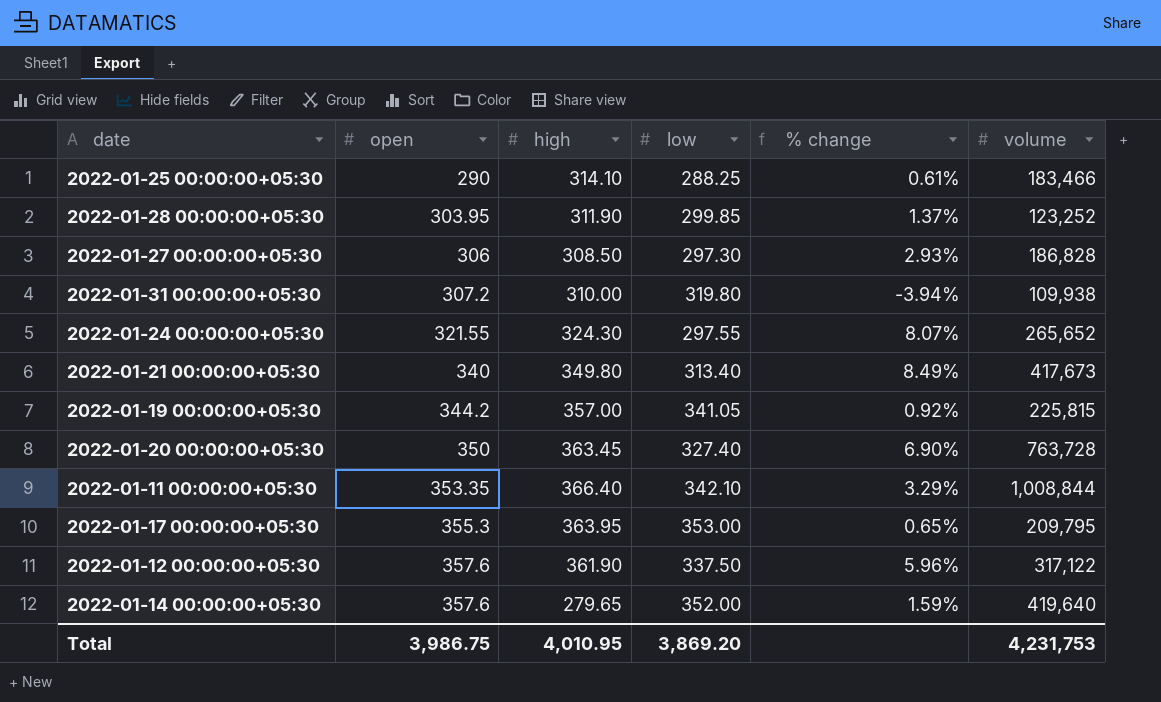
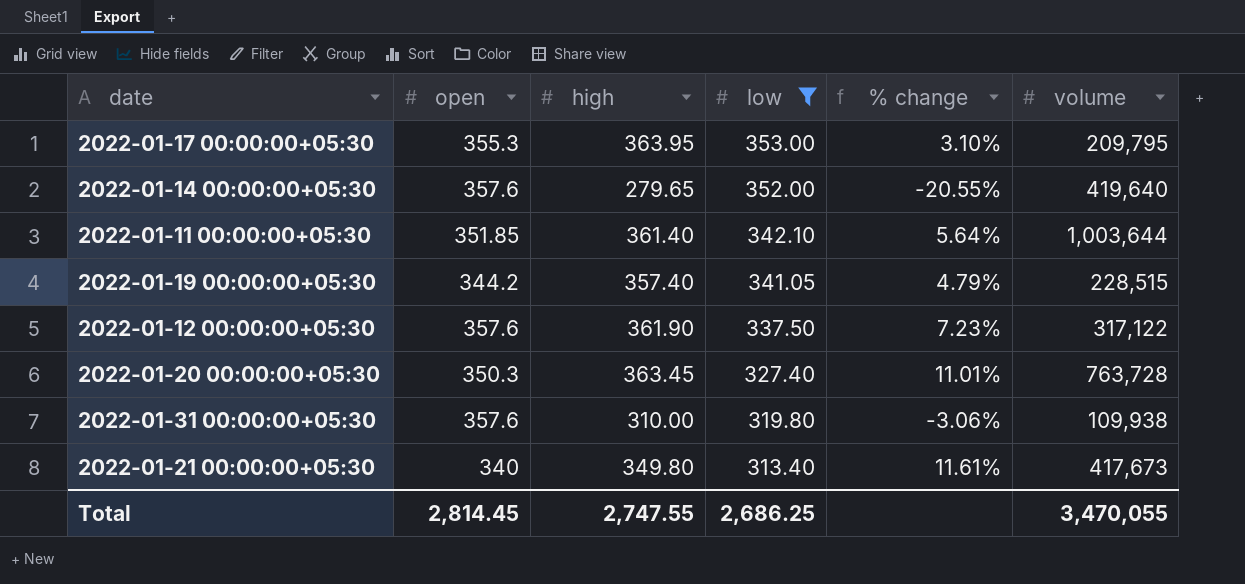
filter: none -> low >= 313.40
row order: open ascending -> low descending
column % change | formula: ([open] - [low]) / [low] -> ([high] - [low]) / [low]
2022-01-11 00:00:00+05:30 | open: 353.35 -> 351.85
2022-01-11 00:00:00+05:30 | high: 366.40 -> 361.40
2022-01-11 00:00:00+05:30 | volume: 1,008,844 -> 1,003,644
2022-01-19 00:00:00+05:30 | high: 357.00 -> 357.40
2022-01-19 00:00:00+05:30 | volume: 225,815 -> 228,515
2022-01-20 00:00:00+05:30 | open: 350 -> 350.3
2022-01-31 00:00:00+05:30 | open: 307.2 -> 357.6
Total | open: 3,986.75 -> 2,814.45
Total | high: 4,010.95 -> 2,747.55
Total | low: 3,869.20 -> 2,686.25
Total | volume: 4,231,753 -> 3,470,055

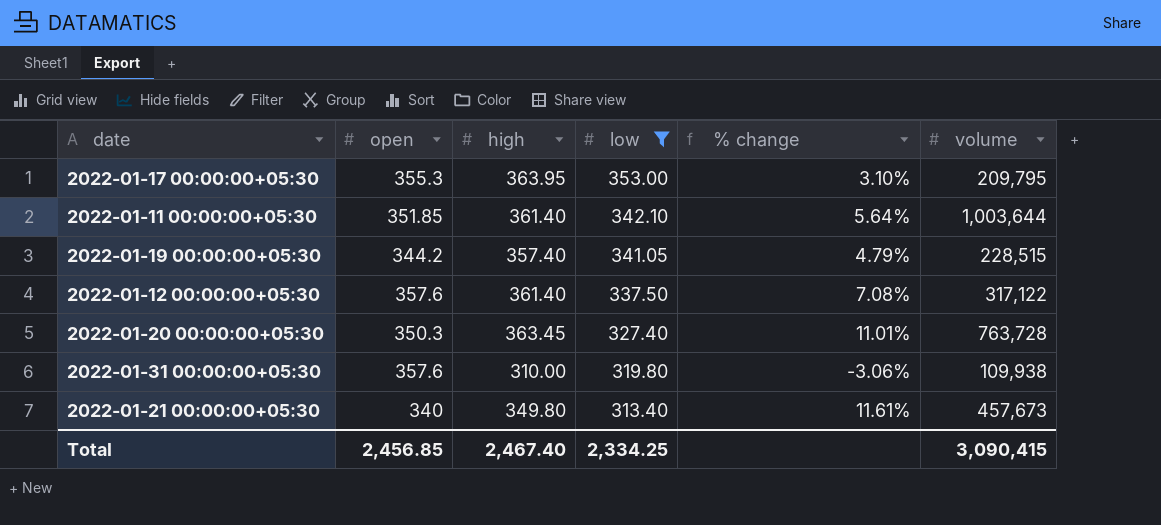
row 2022-01-14 00:00:00+05:30: 357.6 | 279.65 | 352.00 | -20.55% | 419,640 -> none
2022-01-12 00:00:00+05:30 | high: 361.90 -> 361.40
2022-01-12 00:00:00+05:30 | % change: 7.23% -> 7.08%
2022-01-21 00:00:00+05:30 | volume: 417,673 -> 457,673
Total | open: 2,814.45 -> 2,456.85
Total | high: 2,747.55 -> 2,467.40
Total | low: 2,686.25 -> 2,334.25
Total | volume: 3,470,055 -> 3,090,415

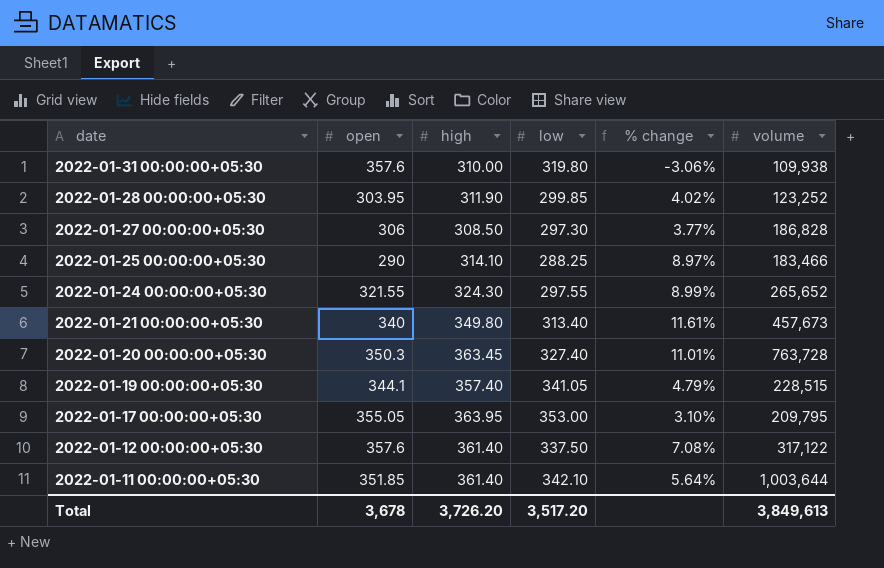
filter: low >= 313.40 -> none
row order: low descending -> date descending
2022-01-19 00:00:00+05:30 | open: 344.2 -> 344.1
2022-01-17 00:00:00+05:30 | open: 355.3 -> 355.05
Total | open: 2,456.85 -> 3,678
Total | high: 2,467.40 -> 3,726.20
Total | low: 2,334.25 -> 3,517.20
Total | volume: 3,090,415 -> 3,849,613

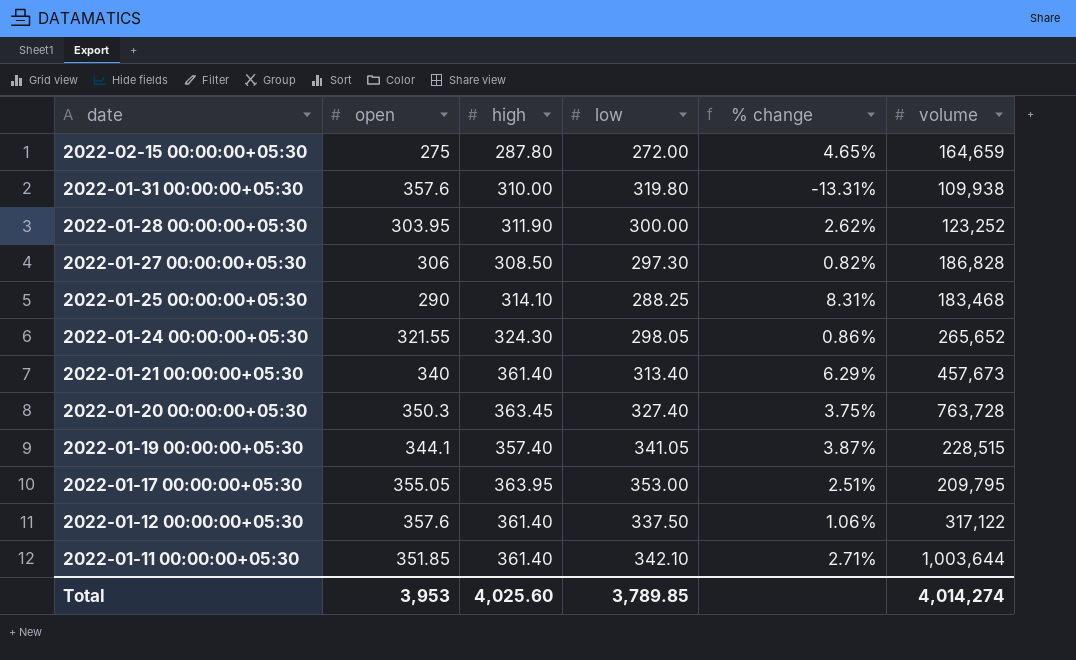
column % change | formula: ([high] - [low]) / [low] -> ([high] - [open]) / [open]
row 2022-02-15 00:00:00+05:30: none -> 275 | 287.80 | 272.00 | 4.65% | 164,659
2022-01-28 00:00:00+05:30 | low: 299.85 -> 300.00
2022-01-25 00:00:00+05:30 | volume: 183,466 -> 183,468
2022-01-24 00:00:00+05:30 | low: 297.55 -> 298.05
2022-01-21 00:00:00+05:30 | high: 349.80 -> 361.40
Total | open: 3,678 -> 3,953
Total | high: 3,726.20 -> 4,025.60
Total | low: 3,517.20 -> 3,789.85
Total | volume: 3,849,613 -> 4,014,274

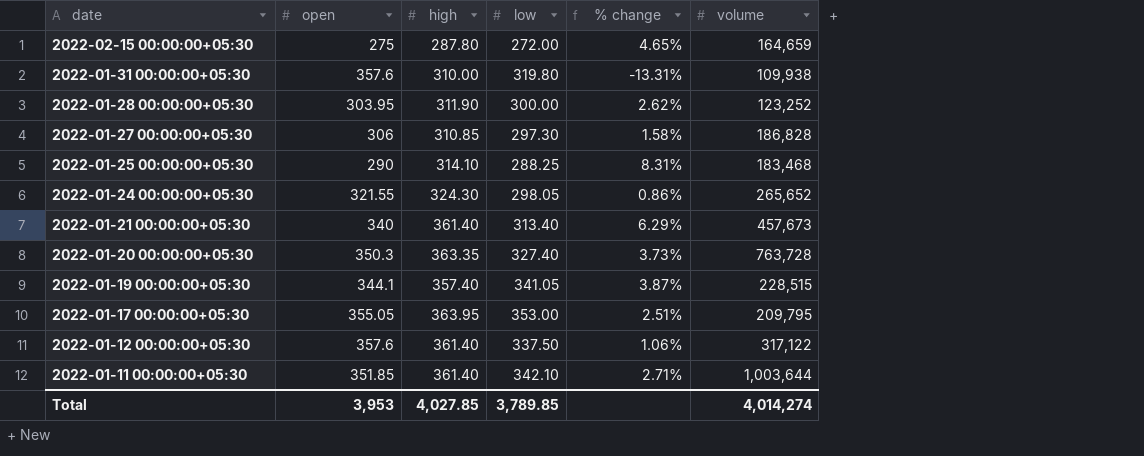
2022-01-27 00:00:00+05:30 | high: 308.50 -> 310.85
2022-01-27 00:00:00+05:30 | % change: 0.82% -> 1.58%
2022-01-20 00:00:00+05:30 | high: 363.45 -> 363.35
2022-01-20 00:00:00+05:30 | % change: 3.75% -> 3.73%
Total | high: 4,025.60 -> 4,027.85

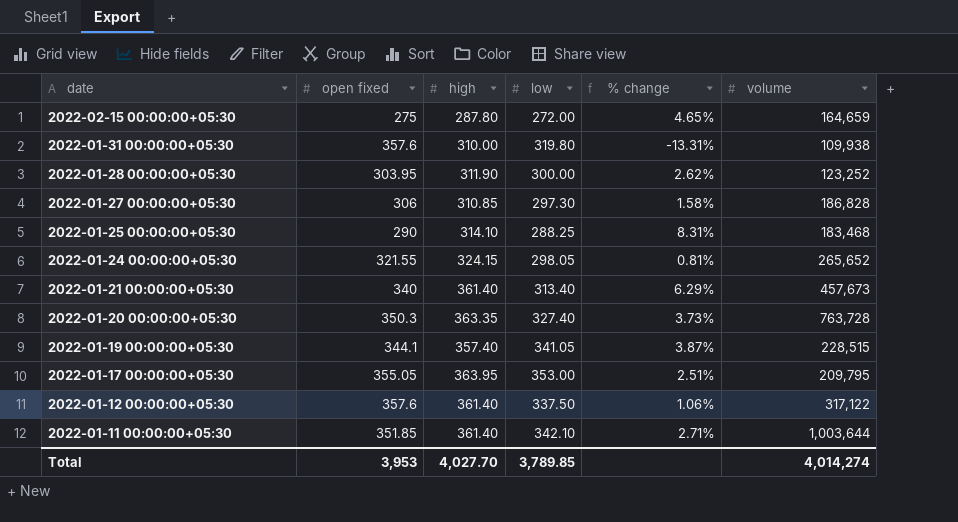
column name: open -> open fixed
2022-01-24 00:00:00+05:30 | high: 324.30 -> 324.15
2022-01-24 00:00:00+05:30 | % change: 0.86% -> 0.81%
Total | high: 4,027.85 -> 4,027.70

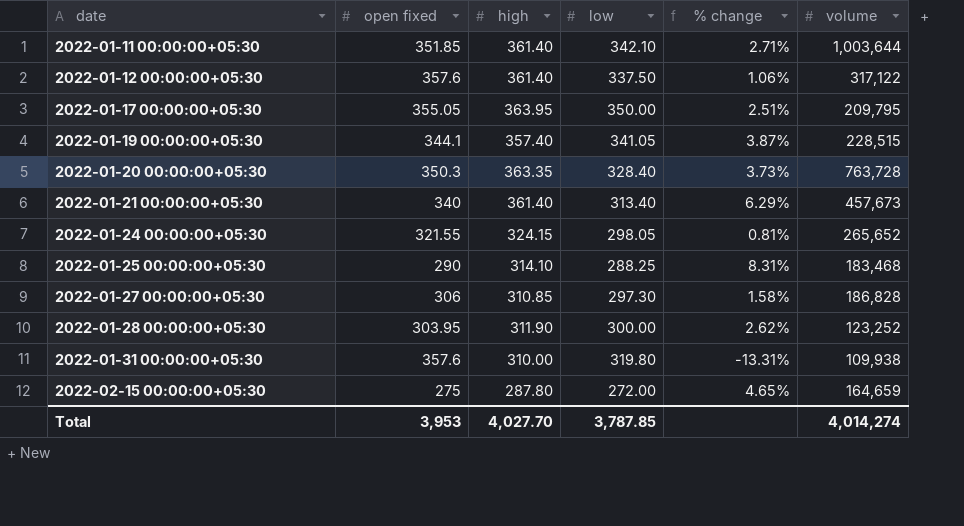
row order: date descending -> date ascending
2022-01-17 00:00:00+05:30 | low: 353.00 -> 350.00
2022-01-20 00:00:00+05:30 | low: 327.40 -> 328.40
Total | low: 3,789.85 -> 3,787.85

